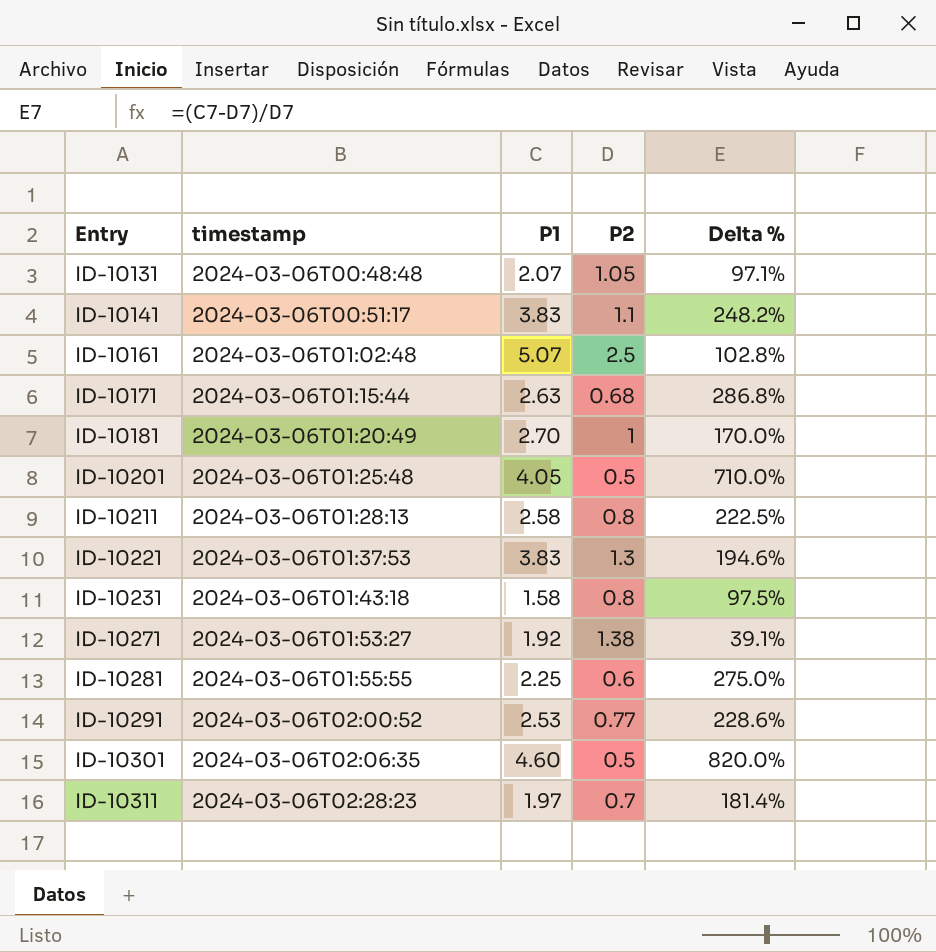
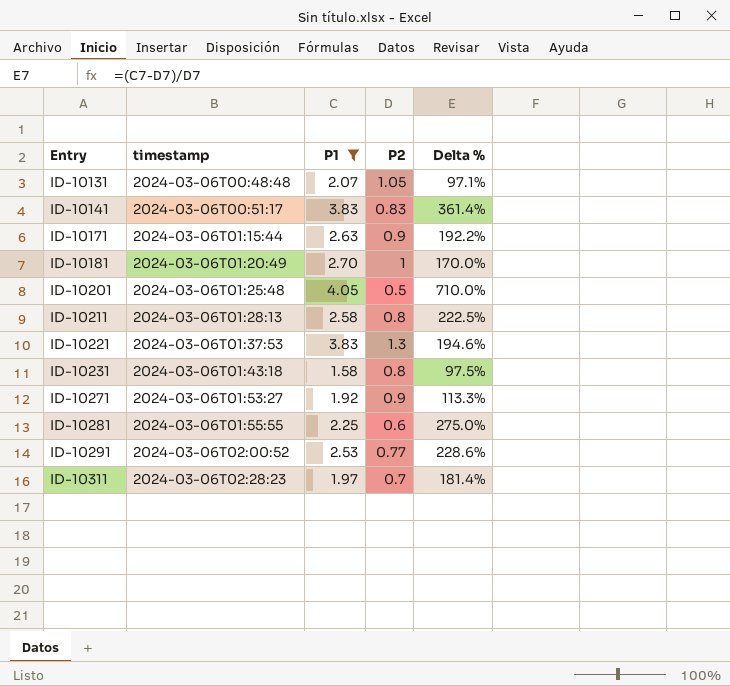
filter: none -> P1 <= 4.05
ID-10141 | P2: 1.1 -> 0.83
ID-10141 | Delta %: 248.2% -> 361.4%
ID-10171 | P2: 0.68 -> 0.9
ID-10171 | Delta %: 286.8% -> 192.2%
ID-10271 | P2: 1.38 -> 0.9
ID-10271 | Delta %: 39.1% -> 113.3%

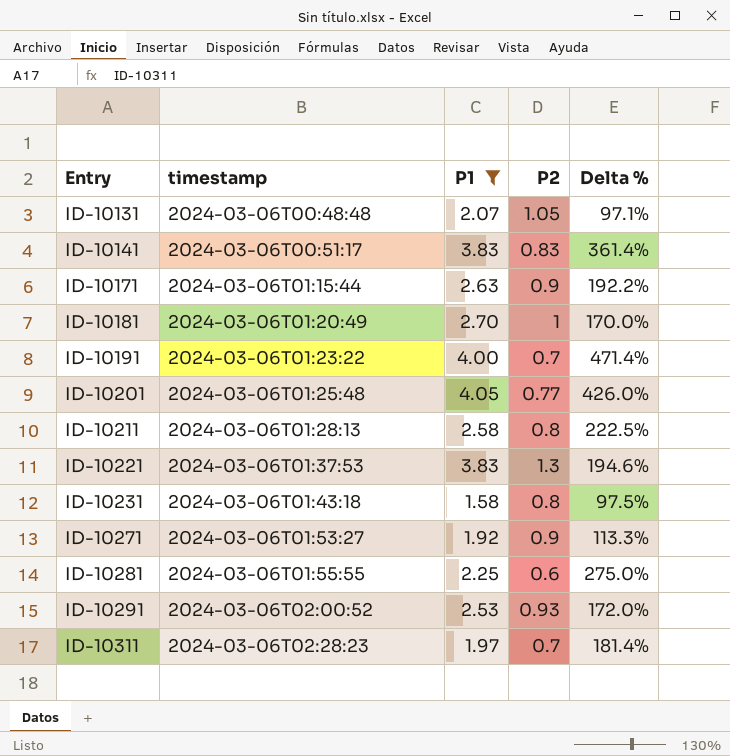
row ID-10191: none -> 2024-03-06T01:23:22 | 4.00 | 0.7 | 471.4%
ID-10201 | P2: 0.5 -> 0.77
ID-10201 | Delta %: 710.0% -> 426.0%
ID-10291 | P2: 0.77 -> 0.93
ID-10291 | Delta %: 228.6% -> 172.0%

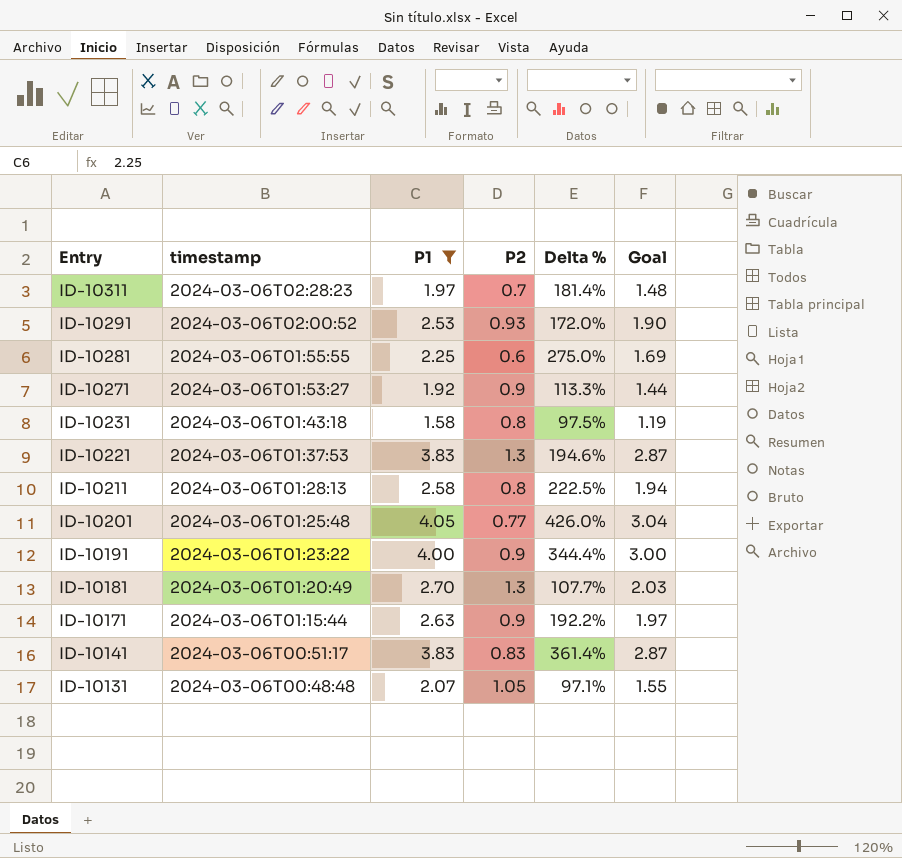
row order: Entry ascending -> Entry descending
column Goal | formula: none -> [P1] * 0.75
ID-10191 | P2: 0.7 -> 0.9
ID-10191 | Delta %: 471.4% -> 344.4%
ID-10181 | P2: 1 -> 1.3
ID-10181 | Delta %: 170.0% -> 107.7%

